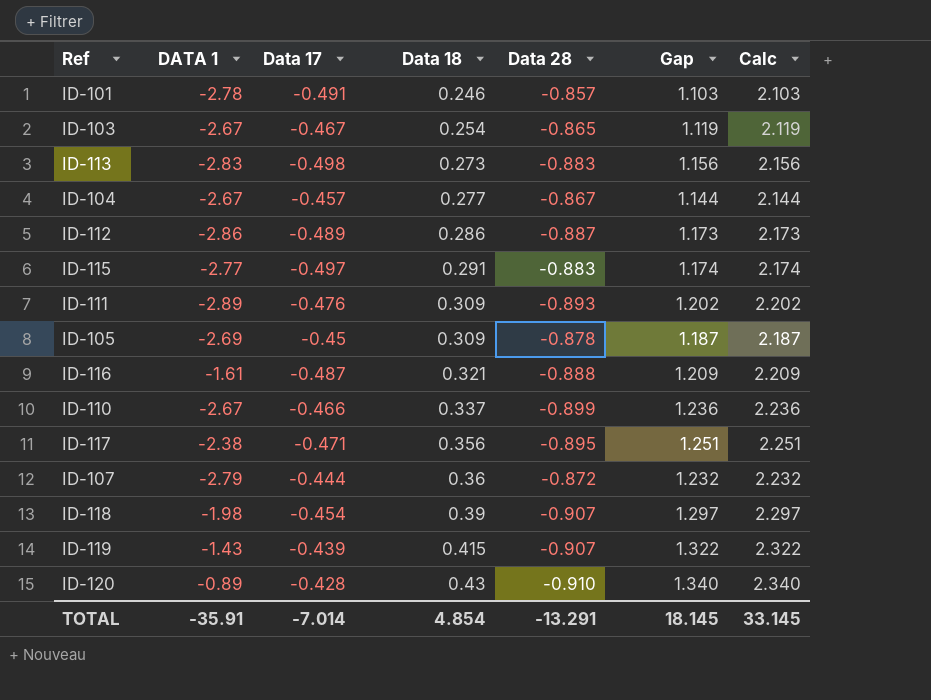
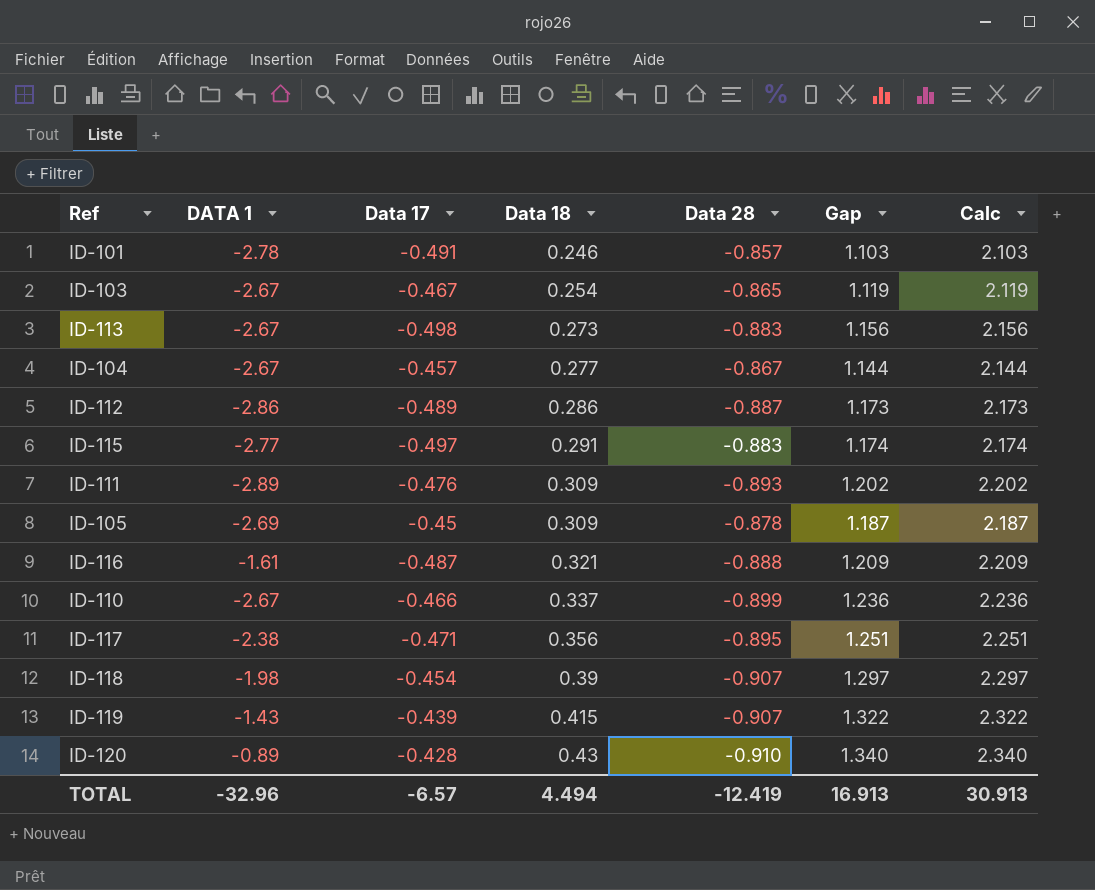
row ID-107: -2.79 | -0.444 | 0.36 | -0.872 | 1.232 | 2.232 -> none
ID-113 | DATA 1: -2.83 -> -2.67
TOTAL | DATA 1: -35.91 -> -32.96
TOTAL | Data 17: -7.014 -> -6.57
TOTAL | Data 18: 4.854 -> 4.494
TOTAL | Data 28: -13.291 -> -12.419
TOTAL | Gap: 18.145 -> 16.913
TOTAL | Calc: 33.145 -> 30.913

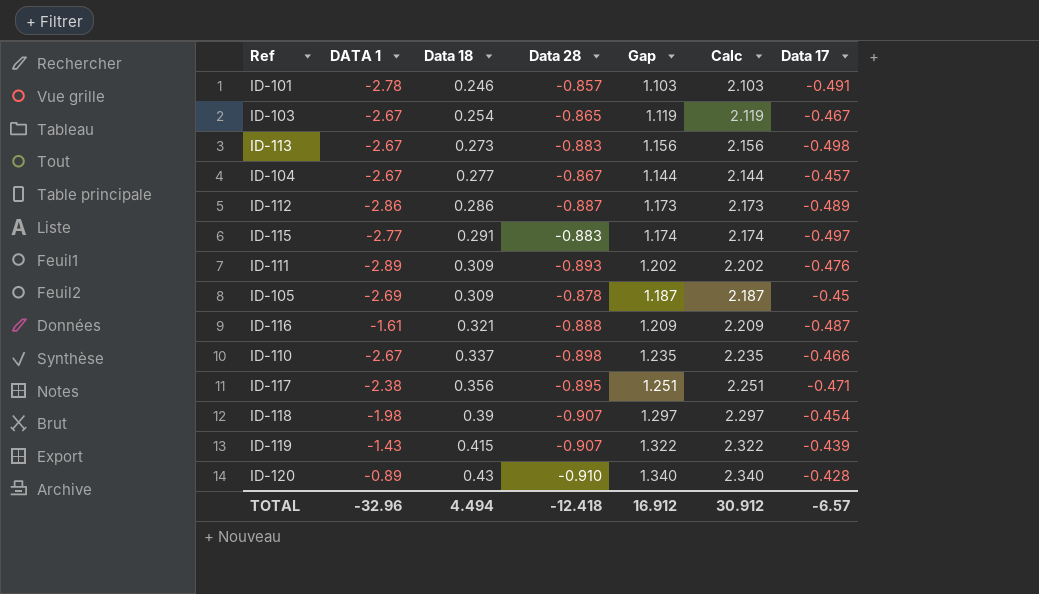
column Data 17 | position: 3 -> 7
ID-110 | Data 28: -0.899 -> -0.898
ID-110 | Gap: 1.236 -> 1.235
ID-110 | Calc: 2.236 -> 2.235
TOTAL | Data 28: -12.419 -> -12.418
TOTAL | Gap: 16.913 -> 16.912
TOTAL | Calc: 30.913 -> 30.912

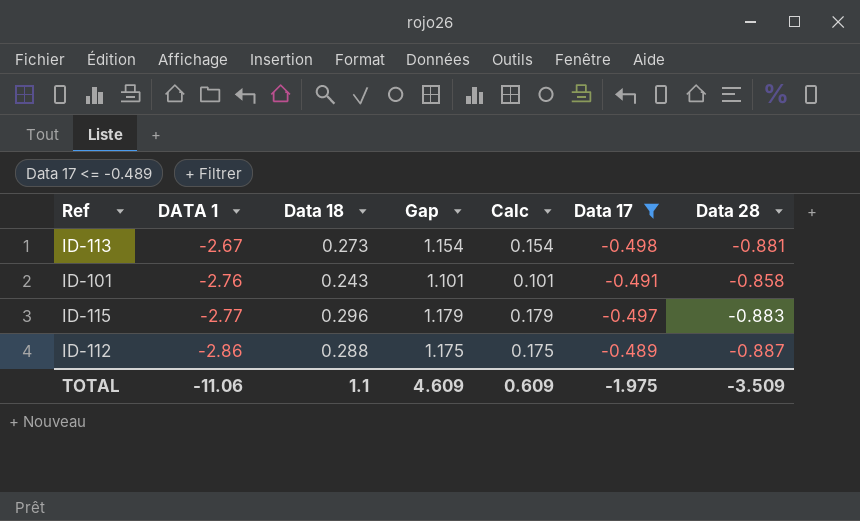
filter: none -> Data 17 <= -0.489
row order: Data 18 ascending -> DATA 1 descending
column Calc | formula: [Gap] + 1 -> [Gap] - 1
column Data 28 | position: 4 -> 7
ID-113 | Gap: 1.156 -> 1.154
ID-113 | Data 28: -0.883 -> -0.881
ID-101 | DATA 1: -2.78 -> -2.76
ID-101 | Data 18: 0.246 -> 0.243
ID-101 | Gap: 1.103 -> 1.101
ID-101 | Data 28: -0.857 -> -0.858
ID-115 | Data 18: 0.291 -> 0.296
ID-115 | Gap: 1.174 -> 1.179
ID-112 | Data 18: 0.286 -> 0.288
ID-112 | Gap: 1.173 -> 1.175
TOTAL | DATA 1: -32.96 -> -11.06
TOTAL | Data 18: 4.494 -> 1.1
TOTAL | Gap: 16.912 -> 4.609
TOTAL | Calc: 30.912 -> 0.609
TOTAL | Data 17: -6.57 -> -1.975
TOTAL | Data 28: -12.418 -> -3.509

